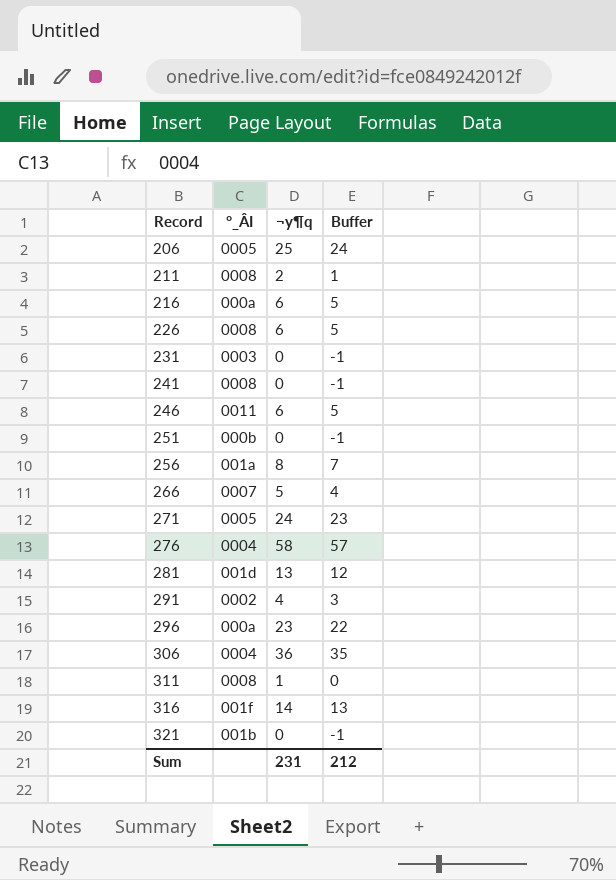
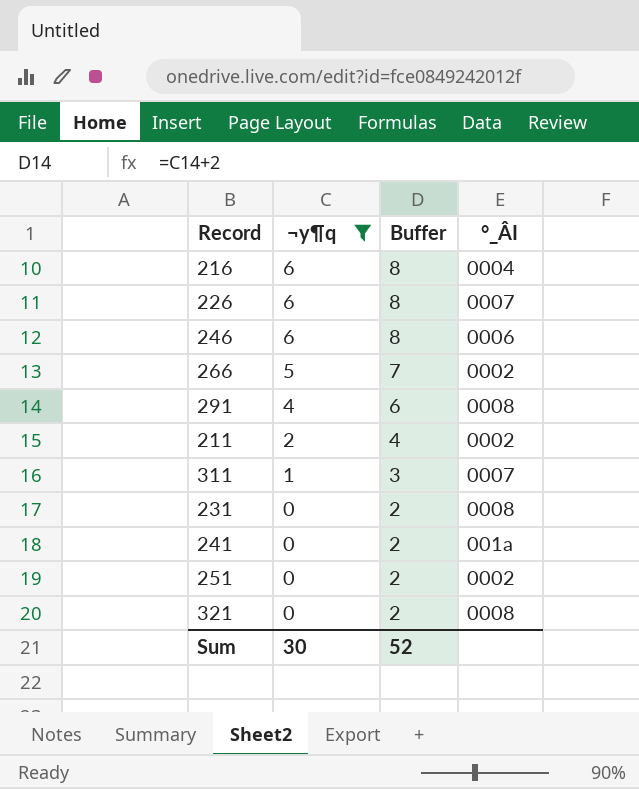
filter: none -> ¬y¶q <= 6
row order: Record ascending -> ¬y¶q descending
column Buffer | formula: [¬y¶q] - 1 -> [¬y¶q] + 2
column °_ÂI | position: 2 -> 4
216 | °_ÂI: 000a -> 0004
226 | °_ÂI: 0008 -> 0007
246 | °_ÂI: 0011 -> 0006
266 | °_ÂI: 0007 -> 0002
291 | °_ÂI: 0002 -> 0008
211 | °_ÂI: 0008 -> 0002
311 | °_ÂI: 0008 -> 0007
231 | °_ÂI: 0003 -> 0008
241 | °_ÂI: 0008 -> 001a
251 | °_ÂI: 000b -> 0002
321 | °_ÂI: 001b -> 0008
Sum | ¬y¶q: 231 -> 30
Sum | Buffer: 212 -> 52

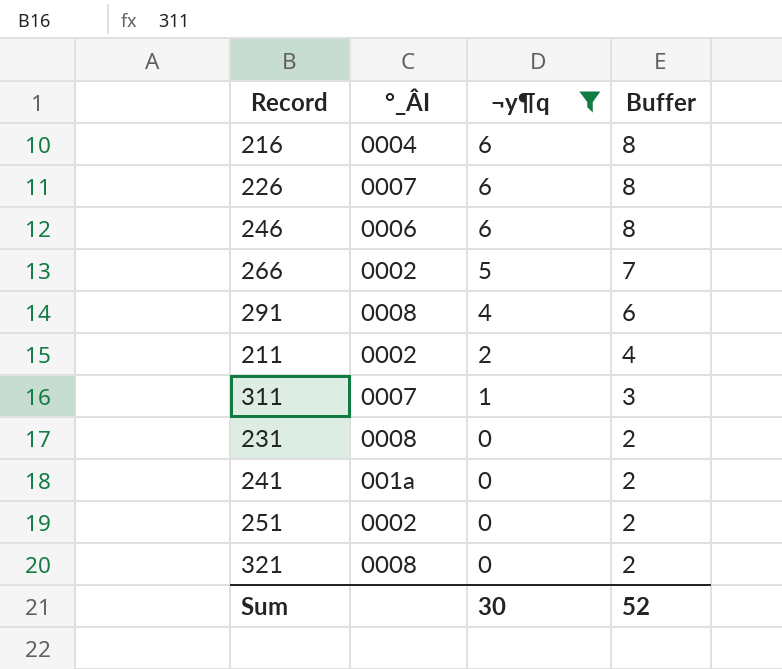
column °_ÂI | position: 4 -> 2

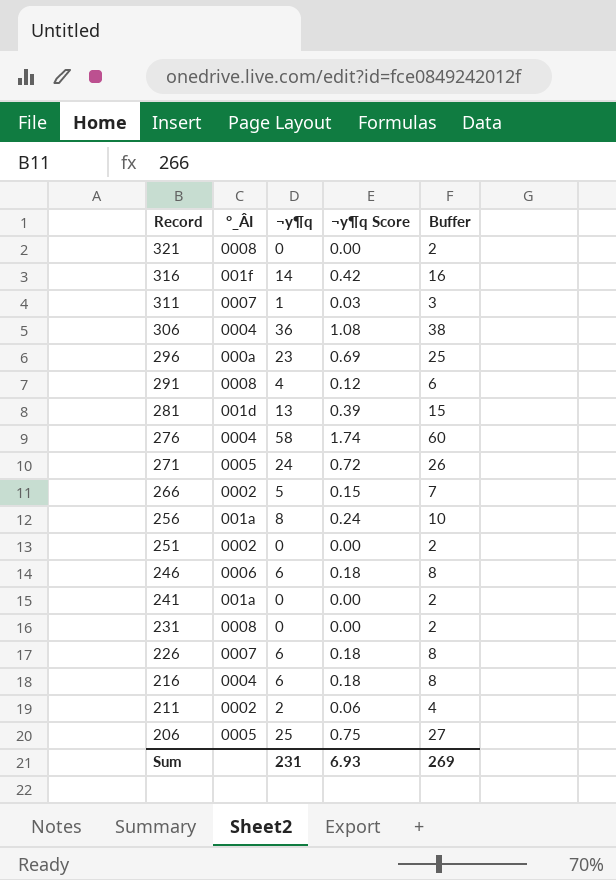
filter: ¬y¶q <= 6 -> none
row order: ¬y¶q descending -> Record descending
column ¬y¶q Score | formula: none -> [¬y¶q] * 0.03
Sum | ¬y¶q: 30 -> 231
Sum | Buffer: 52 -> 269

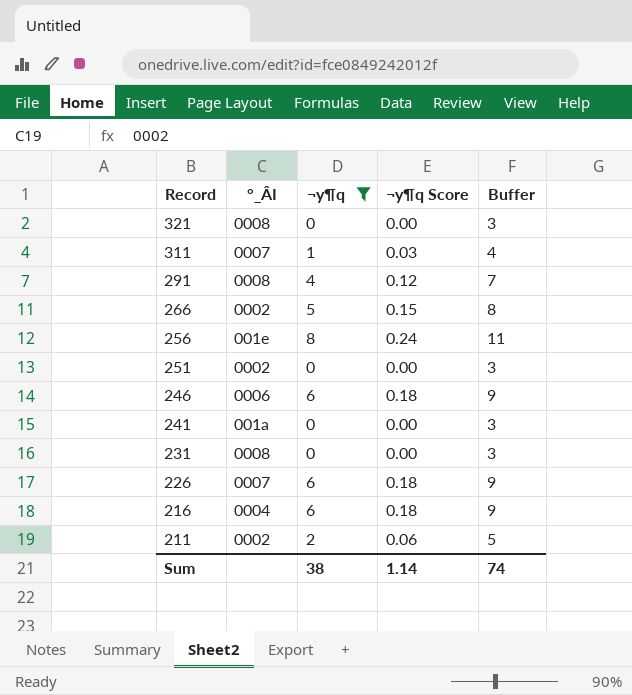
filter: none -> ¬y¶q <= 8
column Buffer | formula: [¬y¶q] + 2 -> [¬y¶q] + 3
256 | °_ÂI: 001a -> 001e
Sum | ¬y¶q: 231 -> 38
Sum | ¬y¶q Score: 6.93 -> 1.14
Sum | Buffer: 269 -> 74

